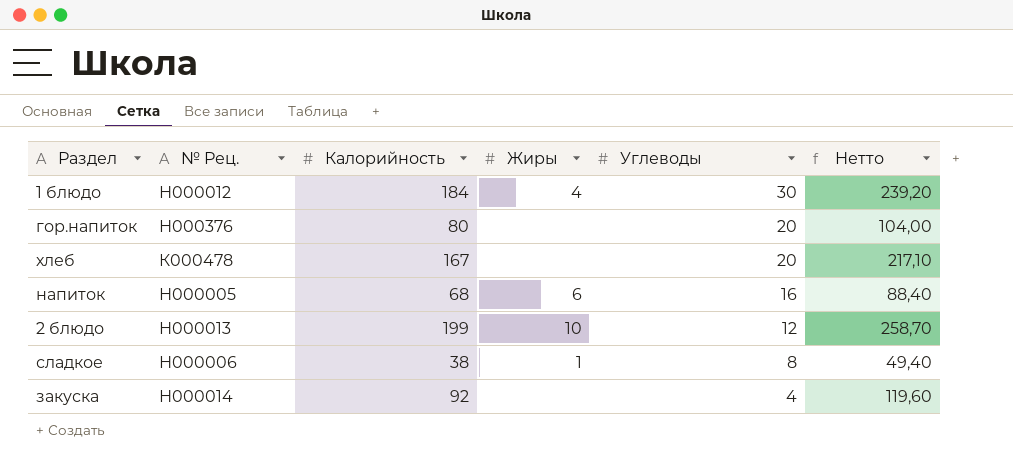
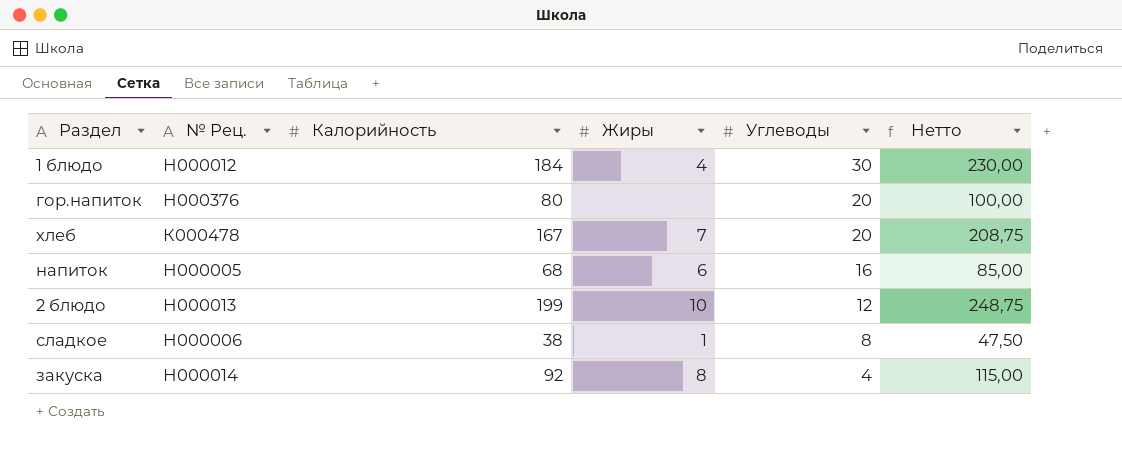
column Нетто | formula: [Калорийность] * 1,3 -> [Калорийность] * 1,25
хлеб | Жиры: none -> 7
закуска | Жиры: none -> 8

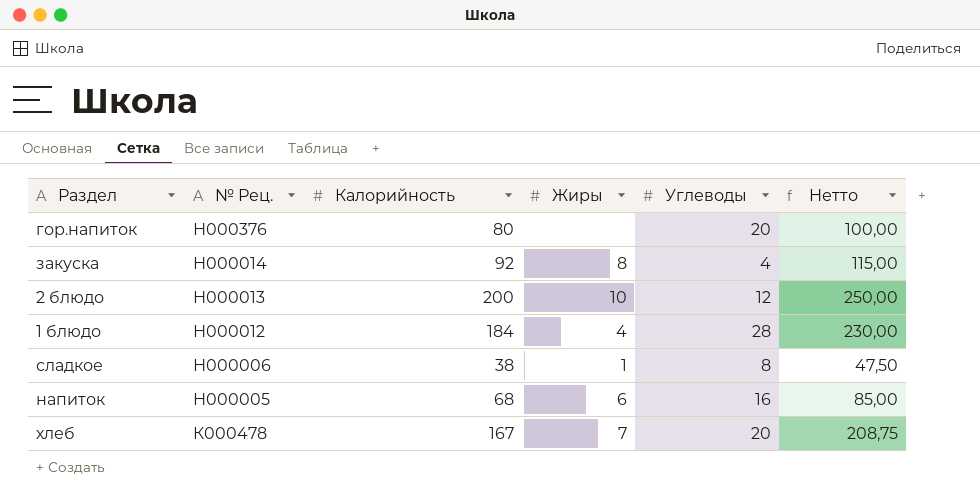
row order: Углеводы descending -> № Рец. descending
2 блюдо | Калорийность: 199 -> 200
2 блюдо | Нетто: 248,75 -> 250,00
1 блюдо | Углеводы: 30 -> 28

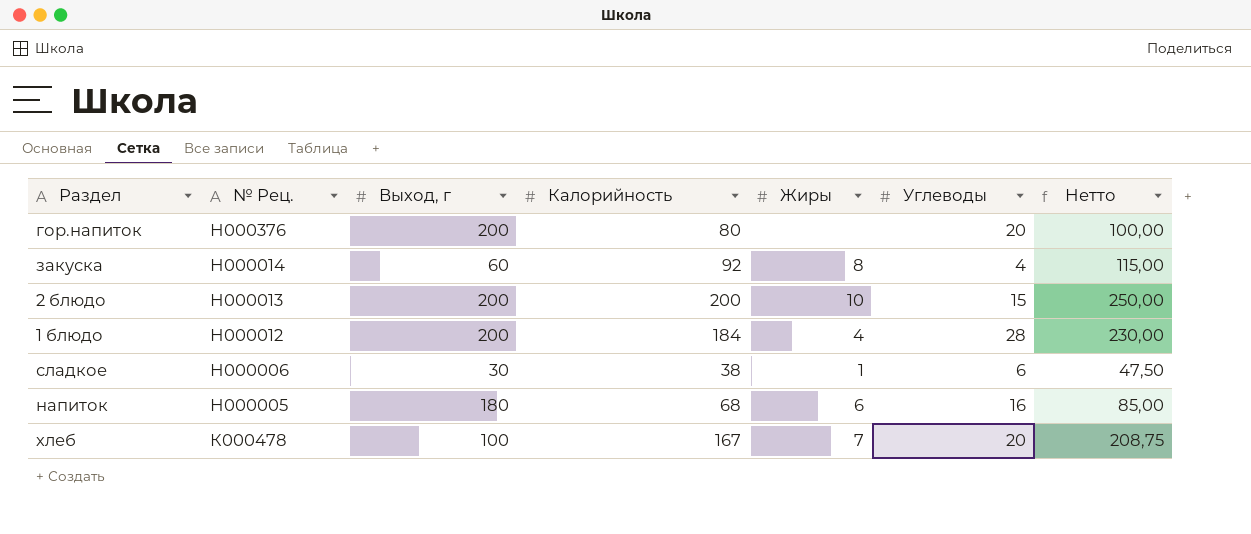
column Выход, г | position: none -> 3
2 блюдо | Углеводы: 12 -> 15
сладкое | Углеводы: 8 -> 6

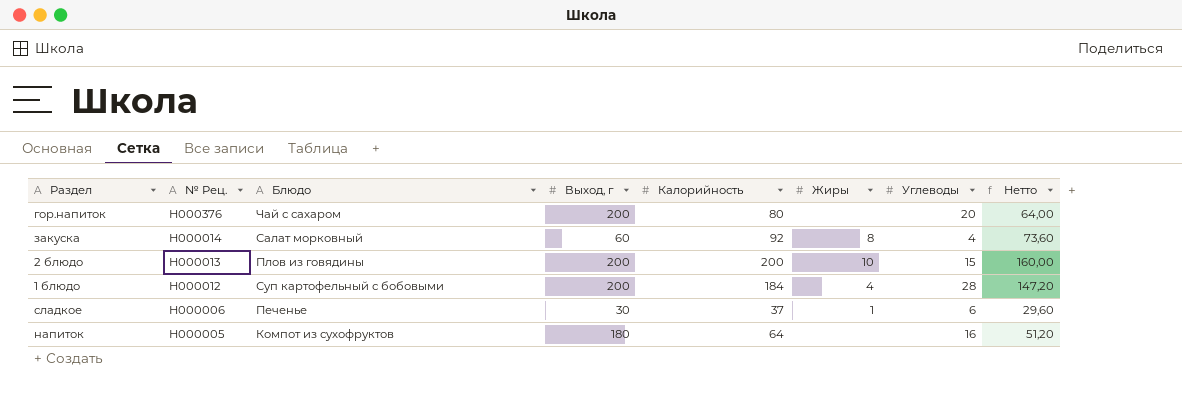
column Блюдо | position: none -> 3
column Нетто | formula: [Калорийность] * 1,25 -> [Калорийность] * 0,8
row хлеб: К000478 | 100 | 167 | 7 | 20 | 208,75 -> none
сладкое | Калорийность: 38 -> 37
напиток | Калорийность: 68 -> 64
напиток | Жиры: 6 -> none

